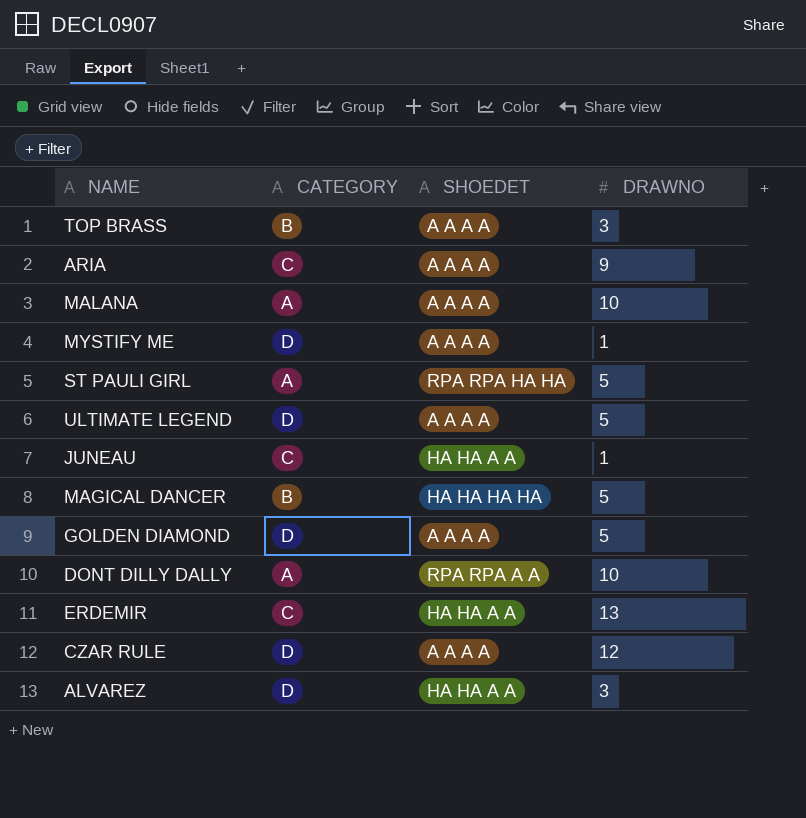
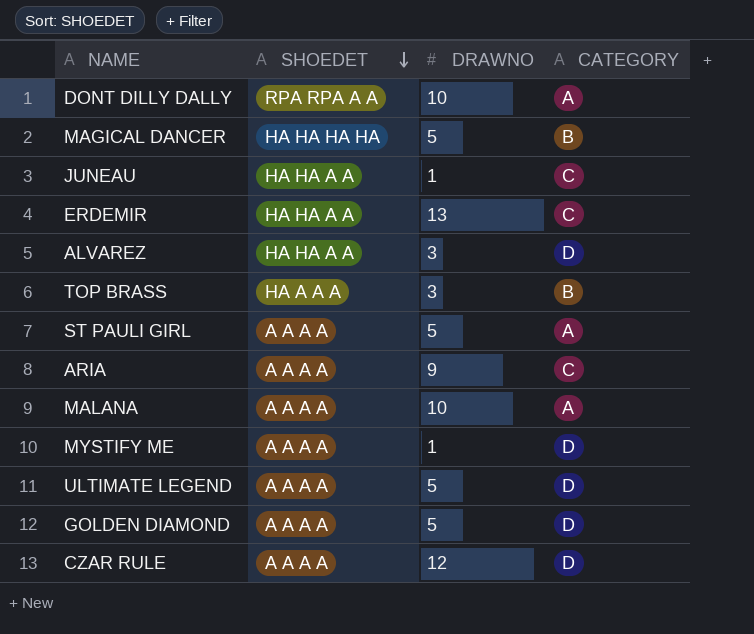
row order: none -> SHOEDET descending
column CATEGORY | position: 2 -> 4
TOP BRASS | SHOEDET: A A A A -> HA A A A
ST PAULI GIRL | SHOEDET: RPA RPA HA HA -> A A A A

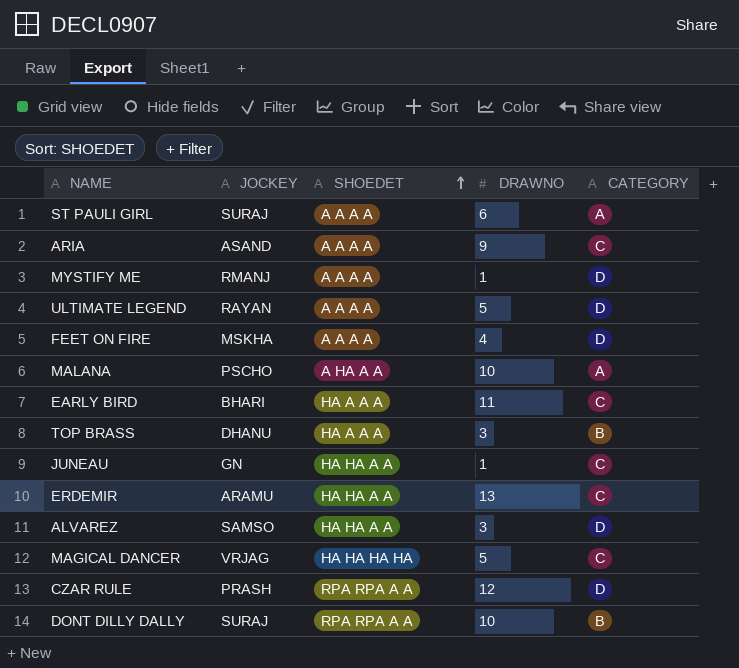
row order: SHOEDET descending -> SHOEDET ascending
column JOCKEY | position: none -> 2
row GOLDEN DIAMOND: A A A A | 5 | D -> none
ST PAULI GIRL | DRAWNO: 5 -> 6
row FEET ON FIRE: none -> MSKHA | A A A A | 4 | D
MALANA | SHOEDET: A A A A -> A HA A A
row EARLY BIRD: none -> BHARI | HA A A A | 11 | C
MAGICAL DANCER | CATEGORY: B -> C
CZAR RULE | SHOEDET: A A A A -> RPA RPA A A
DONT DILLY DALLY | CATEGORY: A -> B

